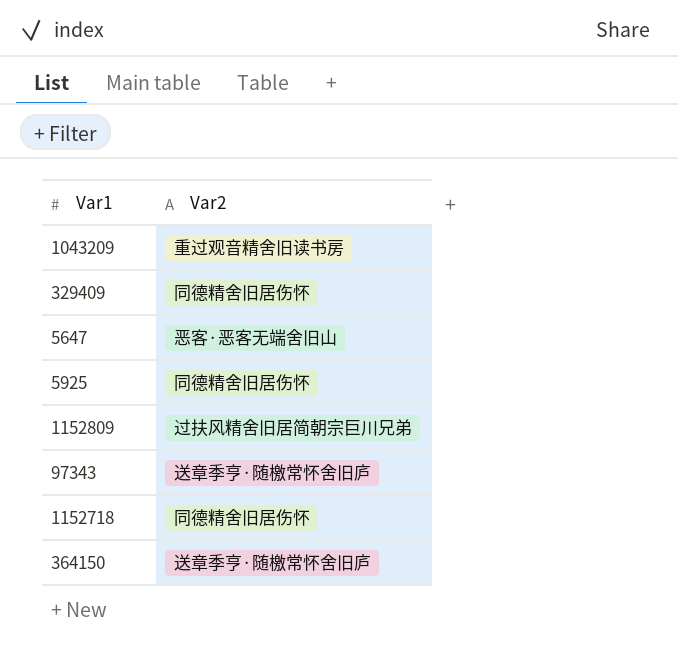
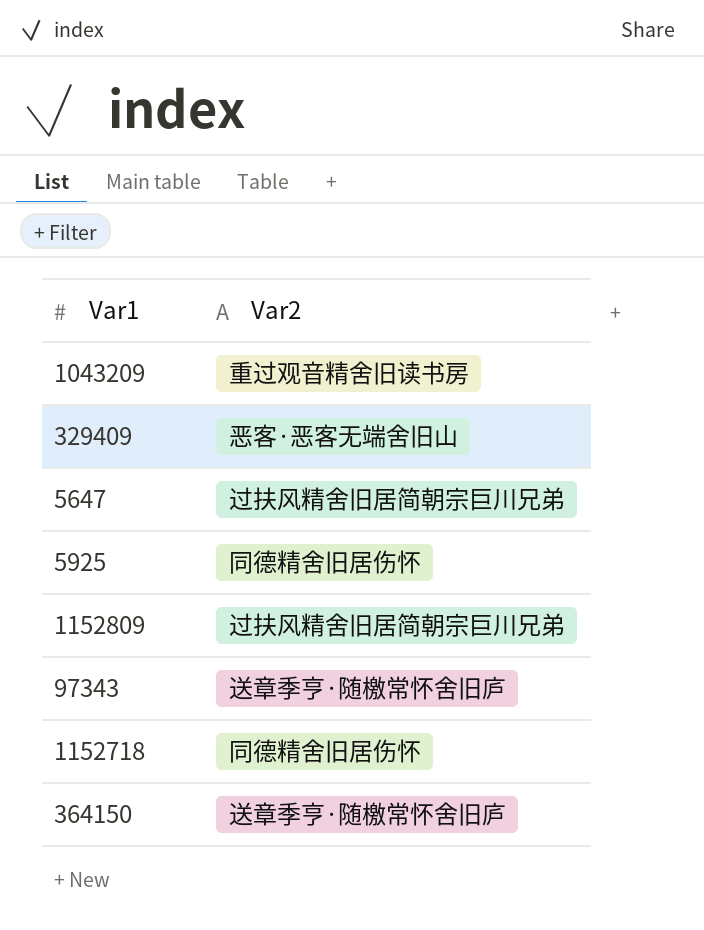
329409 | Var2: 同德精舍旧居伤怀 -> 恶客·恶客无端舍旧山
5647 | Var2: 恶客·恶客无端舍旧山 -> 过扶风精舍旧居简朝宗巨川兄弟

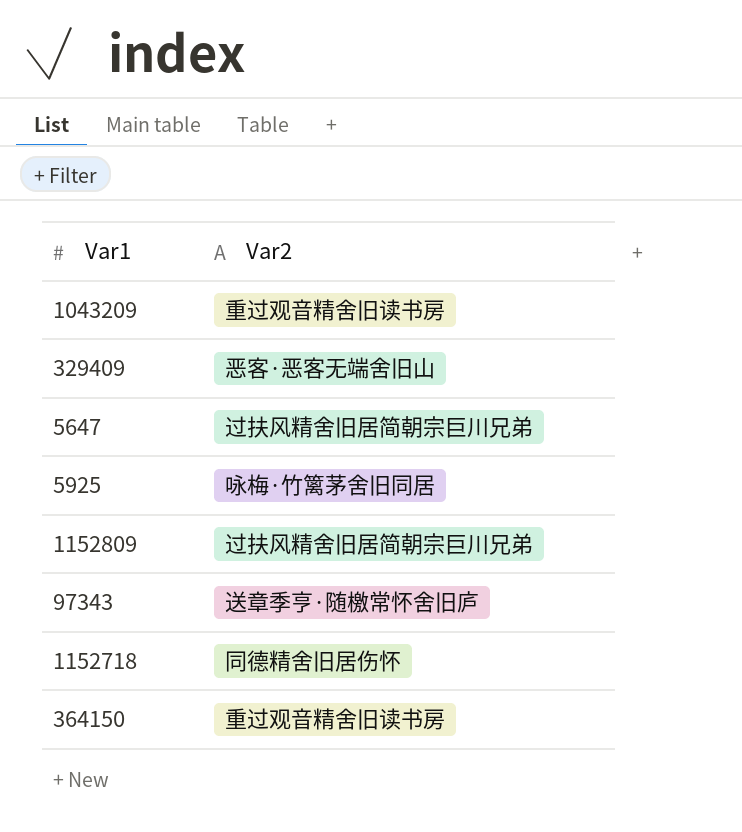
5925 | Var2: 同德精舍旧居伤怀 -> 咏梅·竹篱茅舍旧同居
364150 | Var2: 送章季亨·随檄常怀舍旧庐 -> 重过观音精舍旧读书房

